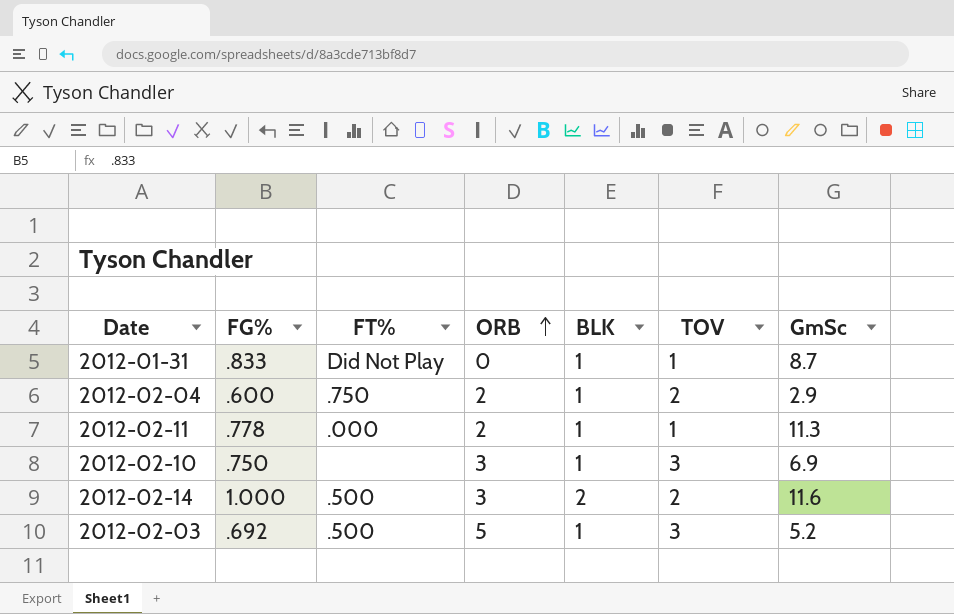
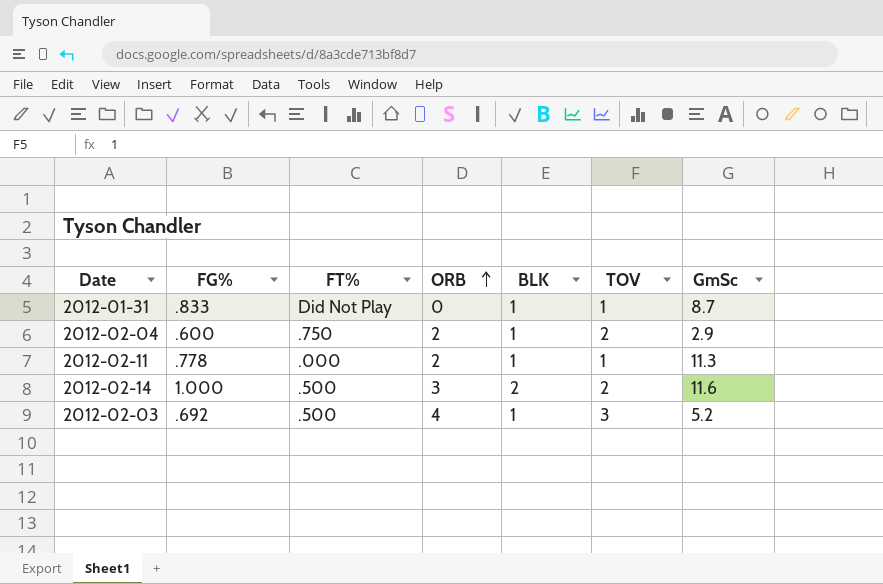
row 2012-02-10: .750 | none | 3 | 1 | 3 | 6.9 -> none
2012-02-03 | ORB: 5 -> 4

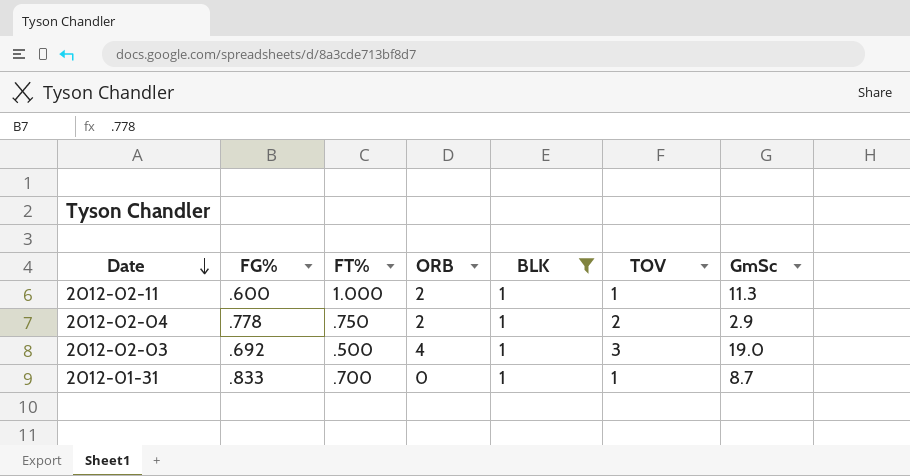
filter: none -> BLK = 1
row order: ORB ascending -> Date descending
2012-02-11 | FG%: .778 -> .600
2012-02-11 | FT%: .000 -> 1.000
2012-02-04 | FG%: .600 -> .778
2012-02-03 | GmSc: 5.2 -> 19.0
2012-01-31 | FT%: Did Not Play -> .700

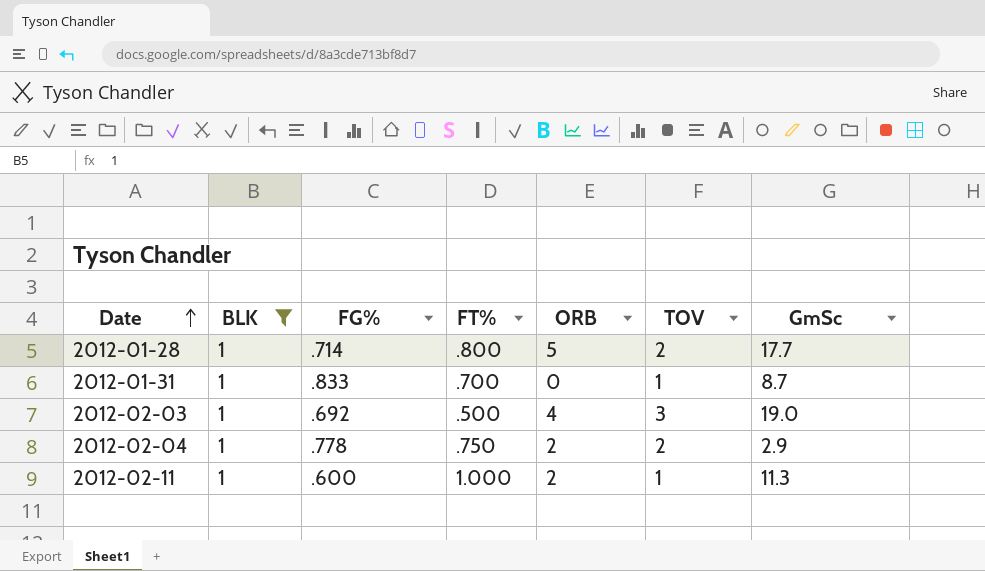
row order: Date descending -> Date ascending
column BLK | position: 5 -> 2
row 2012-01-28: none -> 1 | .714 | .800 | 5 | 2 | 17.7

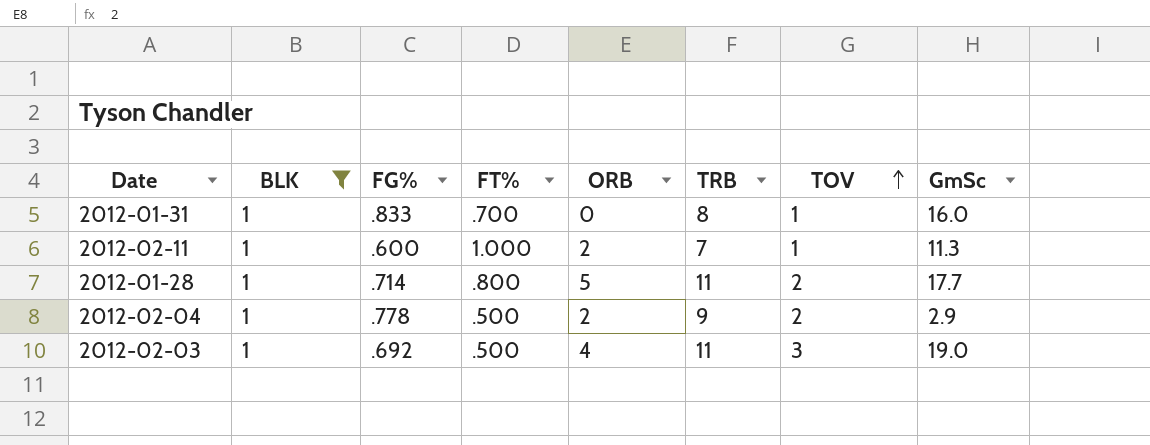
row order: Date ascending -> TOV ascending
column TRB | position: none -> 6
2012-01-31 | GmSc: 8.7 -> 16.0
2012-02-04 | FT%: .750 -> .500

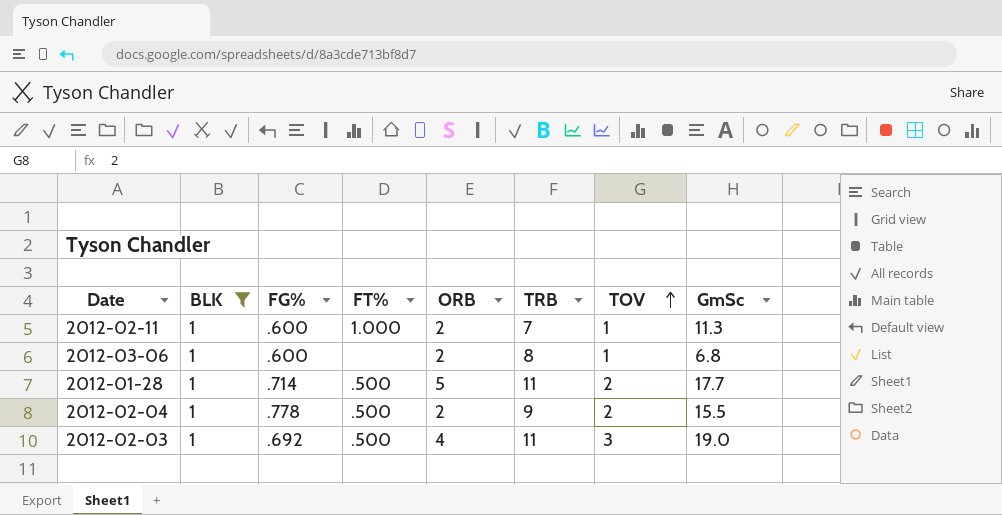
row 2012-01-31: 1 | .833 | .700 | 0 | 8 | 1 | 16.0 -> none
row 2012-03-06: none -> 1 | .600 | none | 2 | 8 | 1 | 6.8
2012-01-28 | FT%: .800 -> .500
2012-02-04 | GmSc: 2.9 -> 15.5

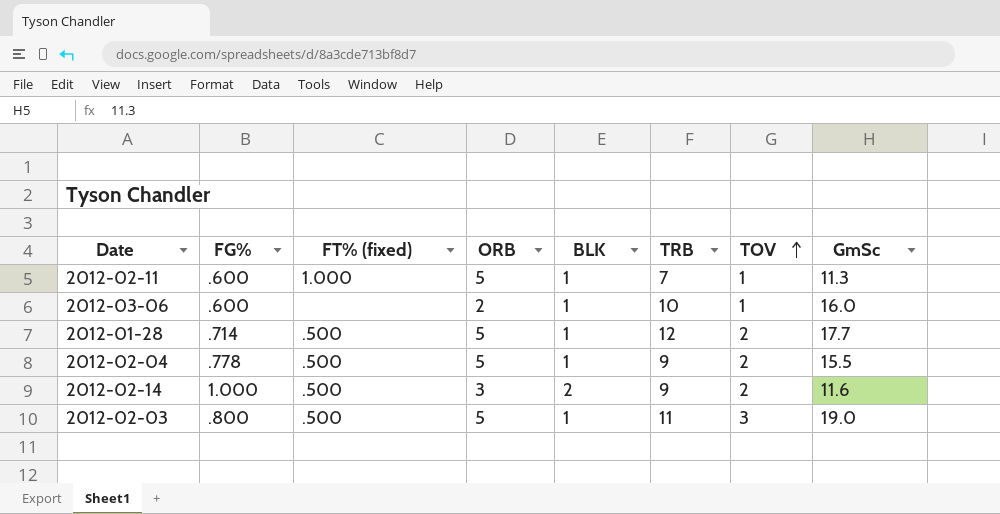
filter: BLK = 1 -> none
column name: FT% -> FT% (fixed)
column BLK | position: 2 -> 5
2012-02-11 | ORB: 2 -> 5
2012-03-06 | TRB: 8 -> 10
2012-03-06 | GmSc: 6.8 -> 16.0
2012-01-28 | TRB: 11 -> 12
2012-02-04 | ORB: 2 -> 5
2012-02-03 | FG%: .692 -> .800
2012-02-03 | ORB: 4 -> 5

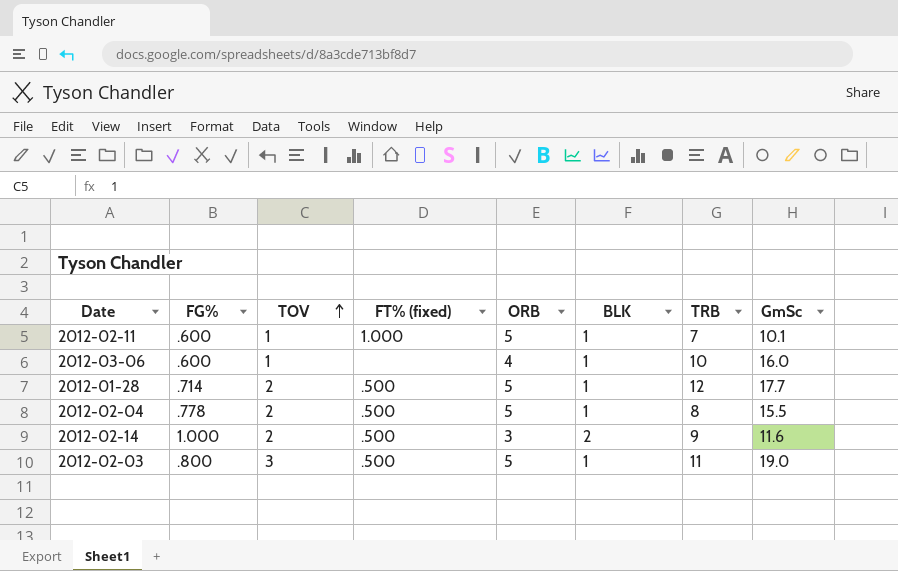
column TOV | position: 7 -> 3
2012-02-11 | GmSc: 11.3 -> 10.1
2012-03-06 | ORB: 2 -> 4
2012-02-04 | TRB: 9 -> 8

